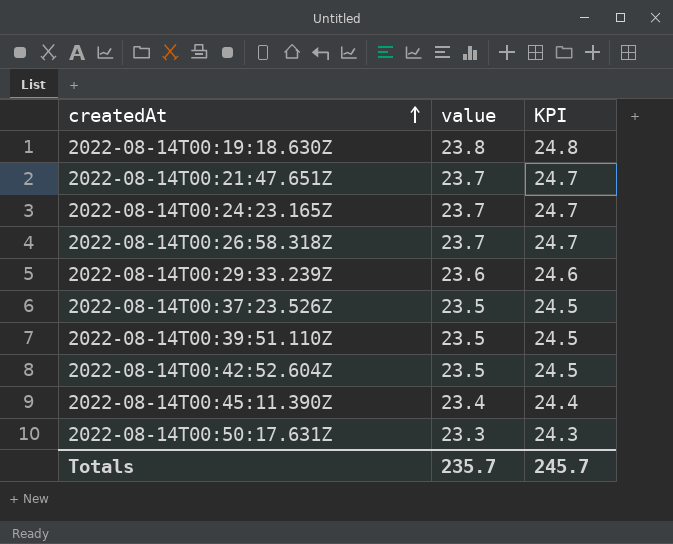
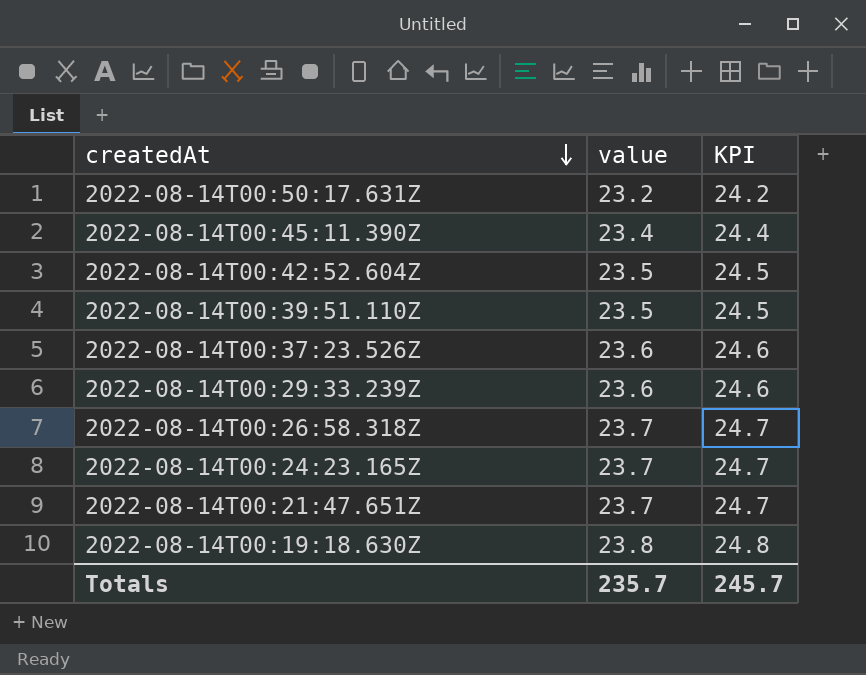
row order: createdAt ascending -> createdAt descending
2022-08-14T00:50:17.631Z | value: 23.3 -> 23.2
2022-08-14T00:50:17.631Z | KPI: 24.3 -> 24.2
2022-08-14T00:37:23.526Z | value: 23.5 -> 23.6
2022-08-14T00:37:23.526Z | KPI: 24.5 -> 24.6

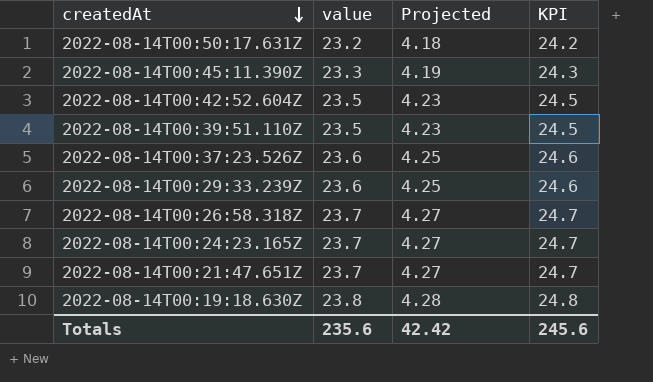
column Projected | formula: none -> [value] * 0.18
2022-08-14T00:45:11.390Z | value: 23.4 -> 23.3
2022-08-14T00:45:11.390Z | KPI: 24.4 -> 24.3
Totals | value: 235.7 -> 235.6
Totals | KPI: 245.7 -> 245.6

